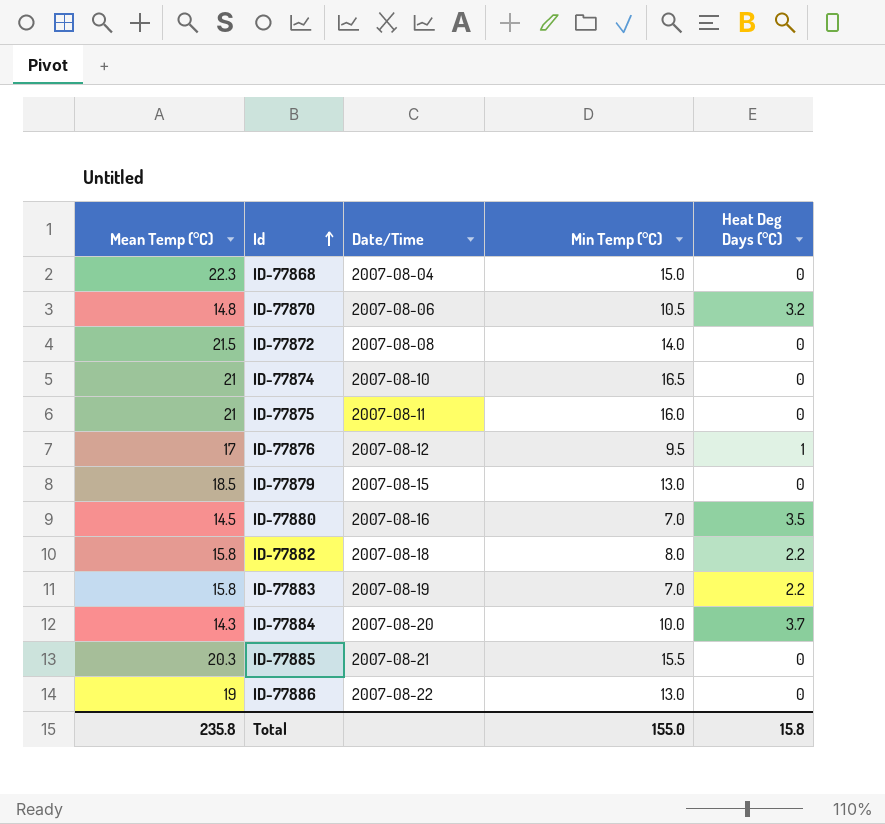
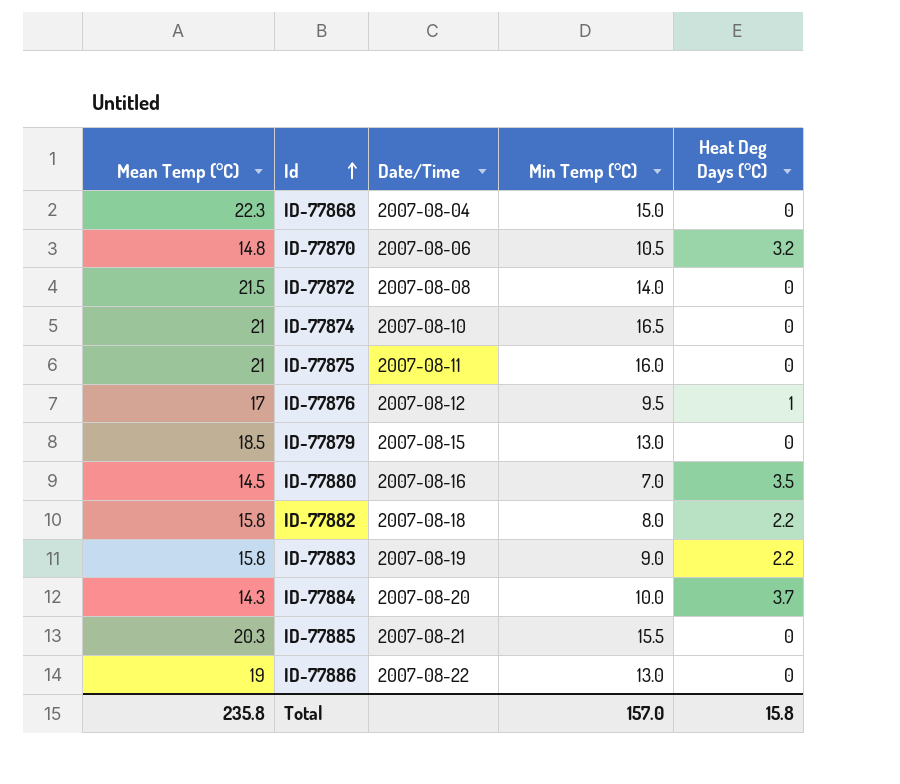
ID-77883 | Min Temp (°C): 7.0 -> 9.0
Total | Min Temp (°C): 155.0 -> 157.0

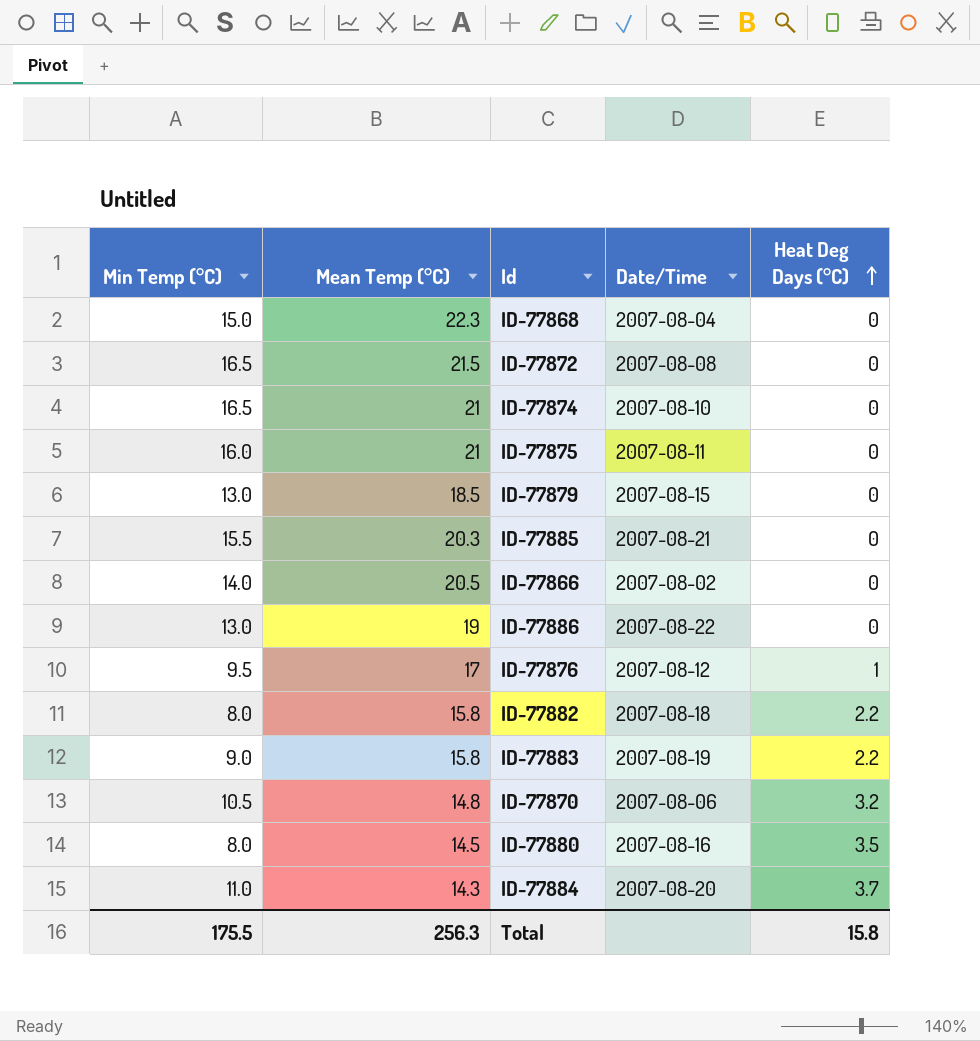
row order: Id ascending -> Heat Deg Days (°C) ascending
column Min Temp (°C) | position: 4 -> 1
ID-77872 | Min Temp (°C): 14.0 -> 16.5
row ID-77866: none -> 14.0 | 20.5 | 2007-08-02 | 0
ID-77880 | Min Temp (°C): 7.0 -> 8.0
ID-77884 | Min Temp (°C): 10.0 -> 11.0
Total | Min Temp (°C): 157.0 -> 175.5
Total | Mean Temp (°C): 235.8 -> 256.3

